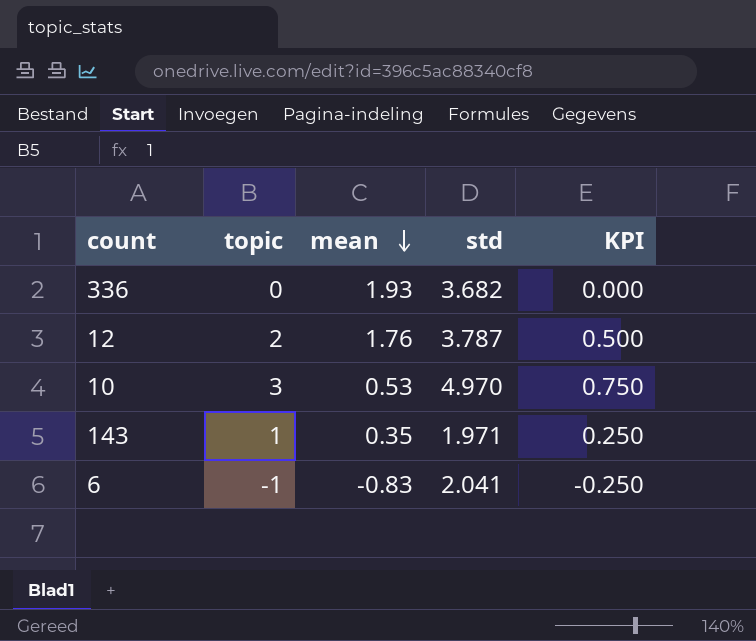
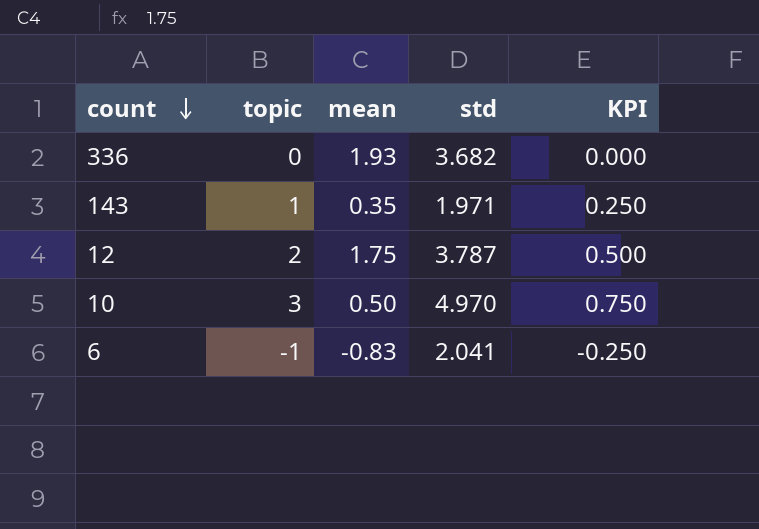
row order: mean descending -> count descending
12 | mean: 1.76 -> 1.75
10 | mean: 0.53 -> 0.50

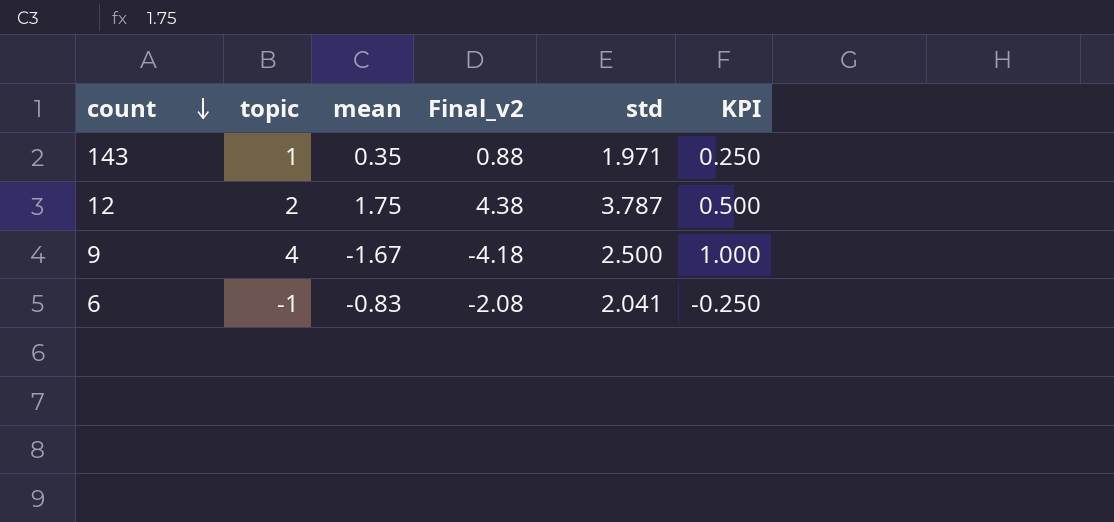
column Final_v2 | formula: none -> [mean] * 2.5
row 336: 0 | 1.93 | 3.682 | 0.000 -> none
row 10: 3 | 0.50 | 4.970 | 0.750 -> none
row 9: none -> 4 | -1.67 | -4.18 | 2.500 | 1.000

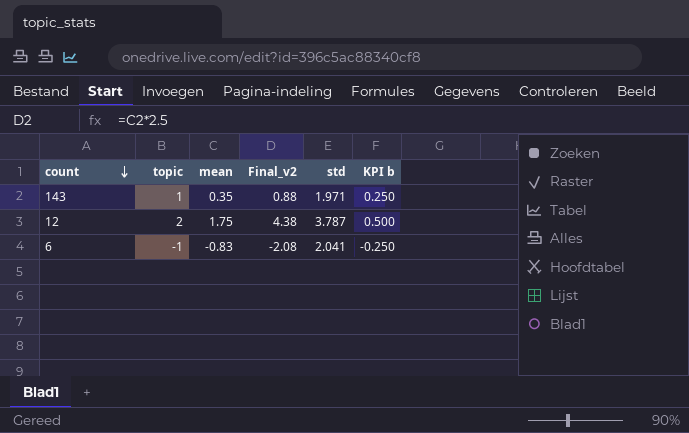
column name: KPI -> KPI b
row 9: 4 | -1.67 | -4.18 | 2.500 | 1.000 -> none

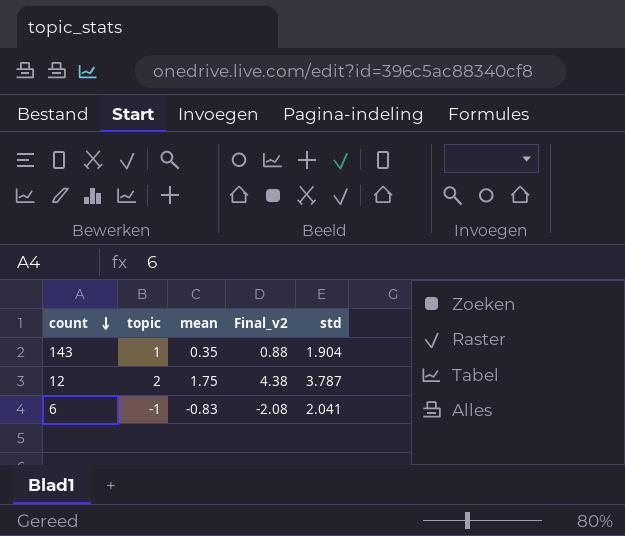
column KPI b | formula: [topic] * 0.25 -> none
143 | std: 1.971 -> 1.904

